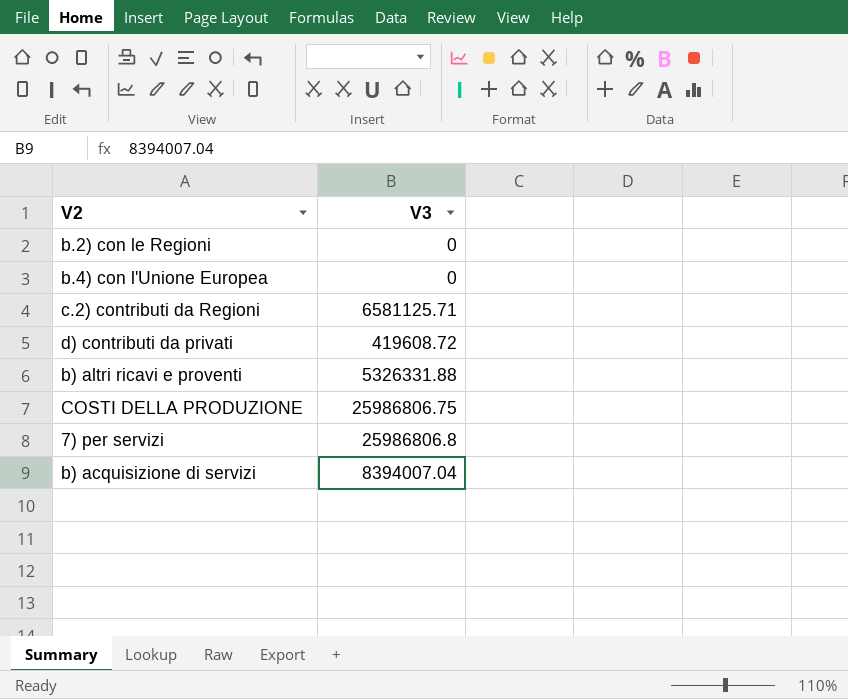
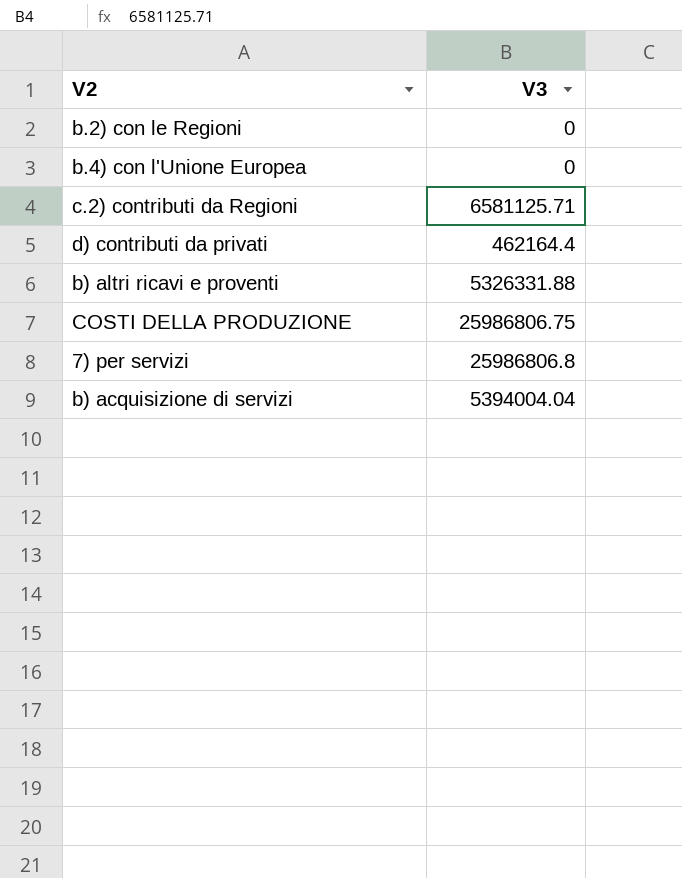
d) contributi da privati | V3: 419608.72 -> 462164.4
b) acquisizione di servizi | V3: 8394007.04 -> 5394004.04

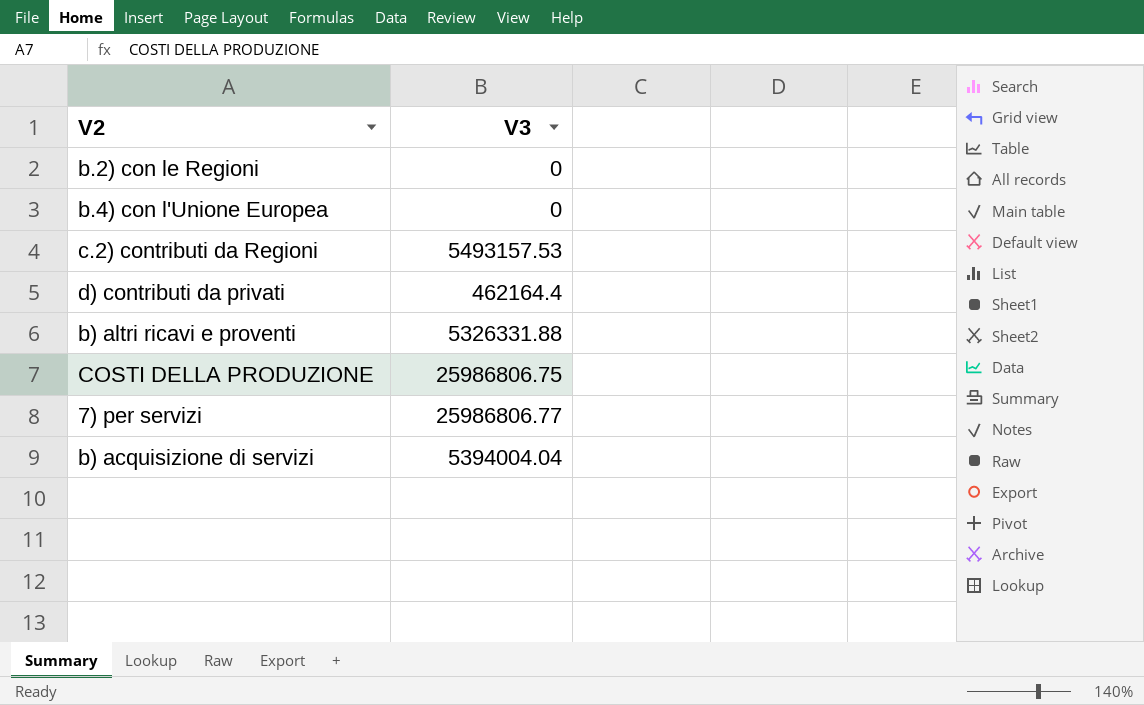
c.2) contributi da Regioni | V3: 6581125.71 -> 5493157.53
7) per servizi | V3: 25986806.8 -> 25986806.77

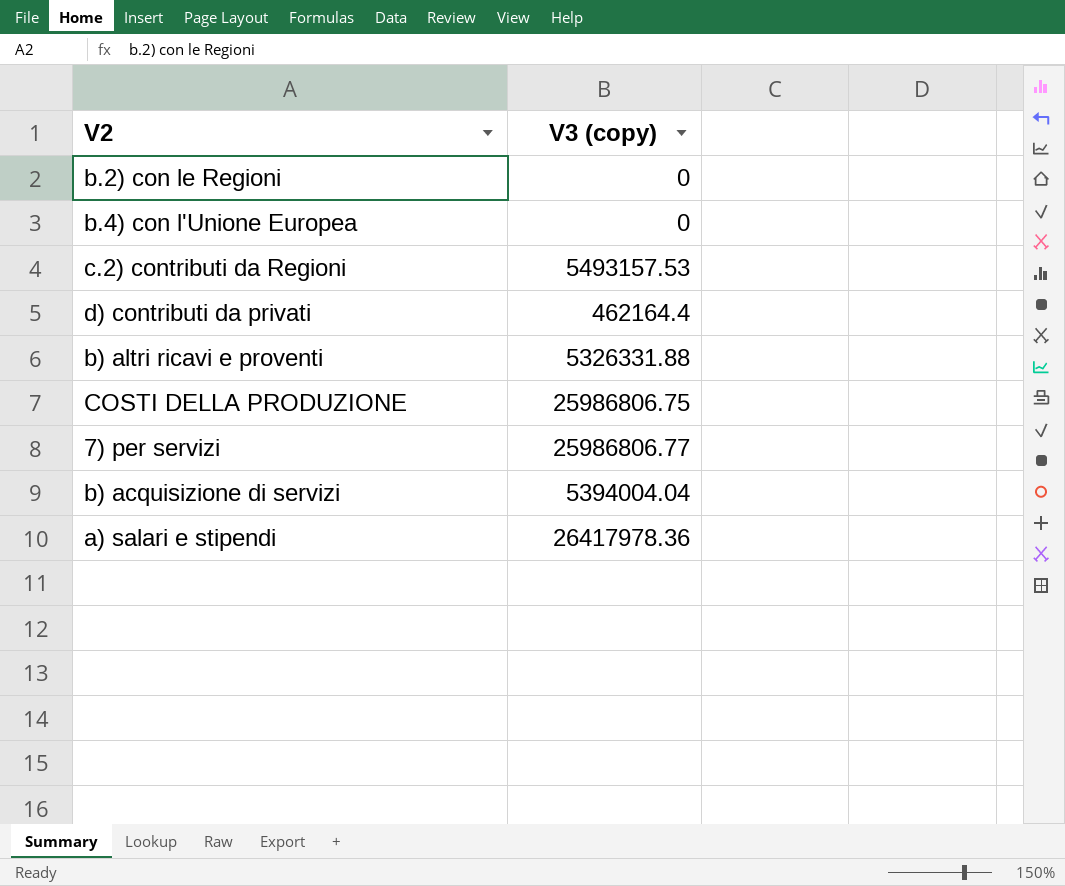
column name: V3 -> V3 (copy)
row a) salari e stipendi: none -> 26417978.36

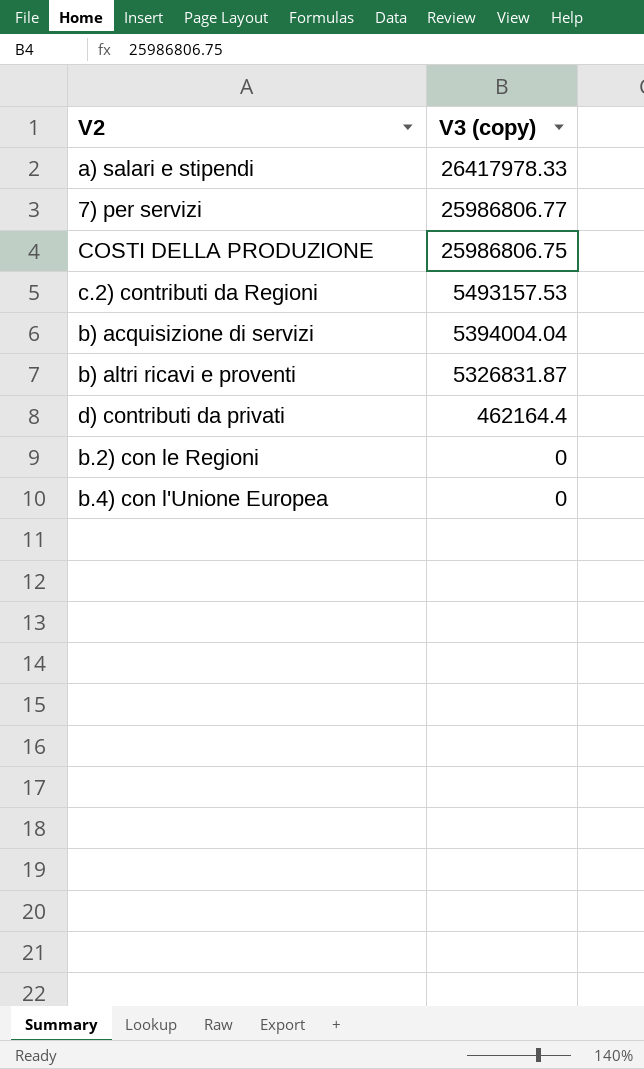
row order: none -> V3 (copy) descending
a) salari e stipendi | V3 (copy): 26417978.36 -> 26417978.33
b) altri ricavi e proventi | V3 (copy): 5326331.88 -> 5326831.87

